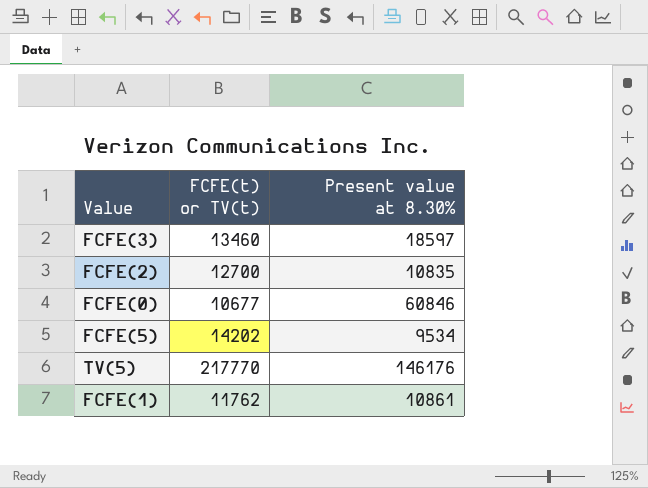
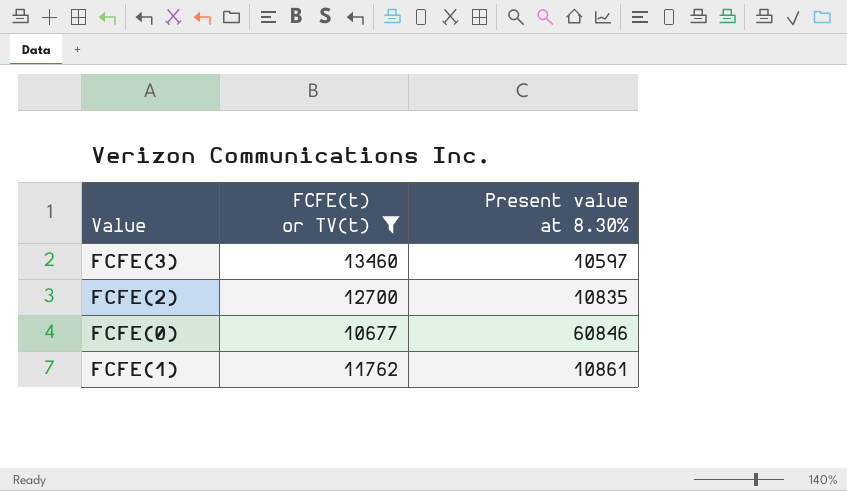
filter: none -> FCFE(t) or TV(t) <= 13460
FCFE(3) | Present value at 8.30%: 18597 -> 10597

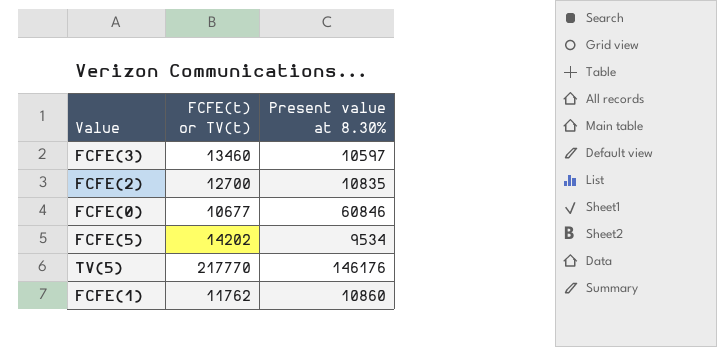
filter: FCFE(t) or TV(t) <= 13460 -> none
FCFE(1) | Present value at 8.30%: 10861 -> 10860

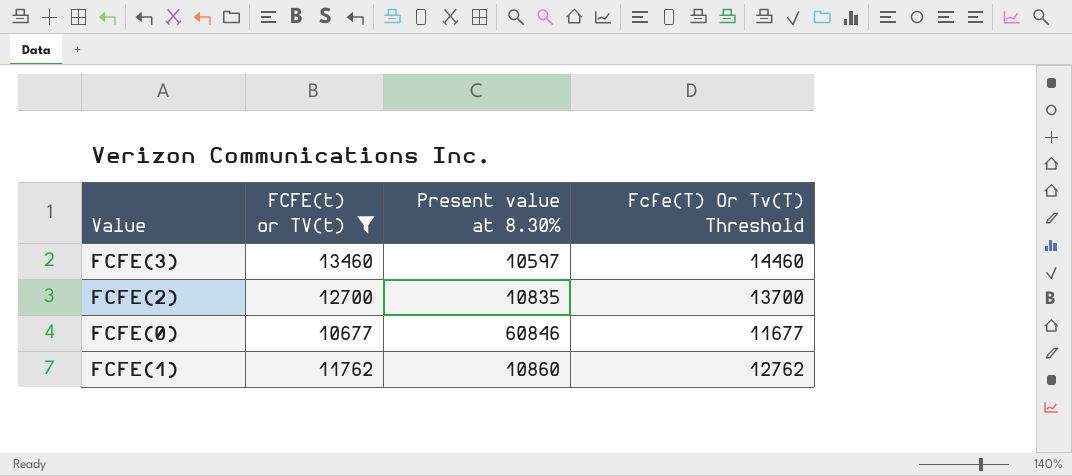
filter: none -> FCFE(t) or TV(t) <= 13460
column Fcfe(T) Or Tv(T) Threshold | formula: none -> [FCFE(t) or TV(t)] + 1000

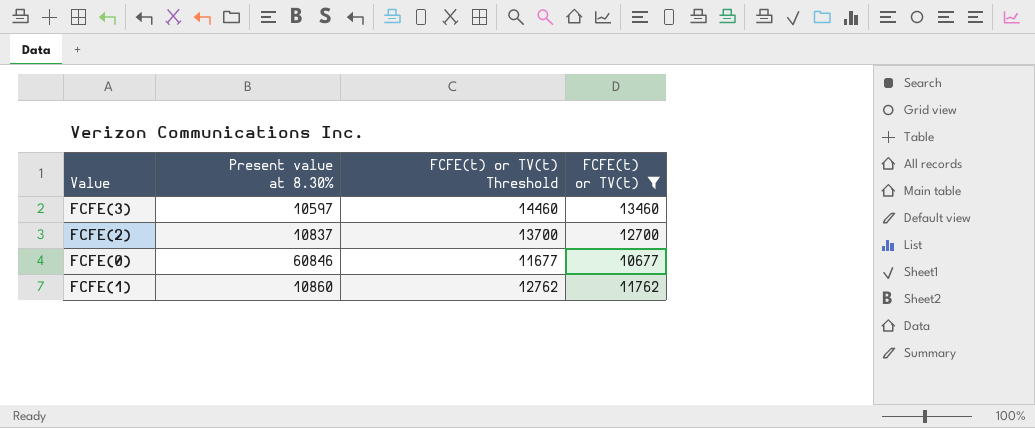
column name: Fcfe(T) Or Tv(T) Threshold -> FCFE(t) or TV(t) Threshold
column FCFE(t) or TV(t) | position: 2 -> 4
FCFE(2) | Present value at 8.30%: 10835 -> 10837

